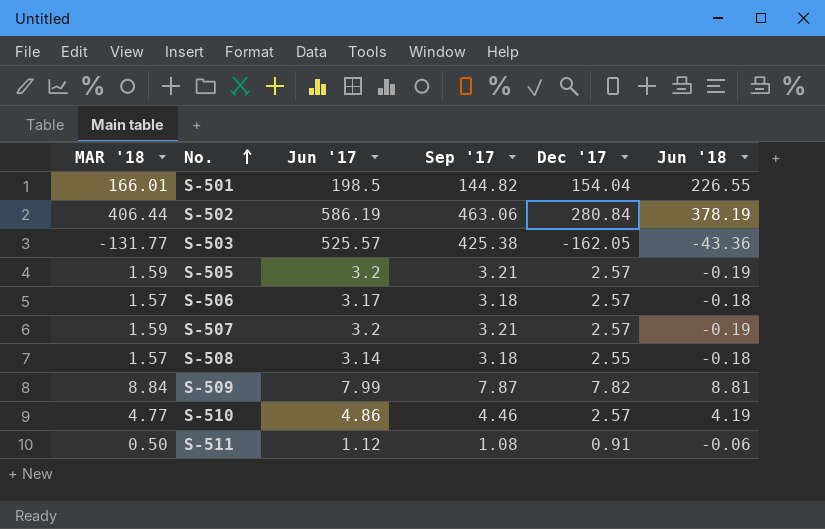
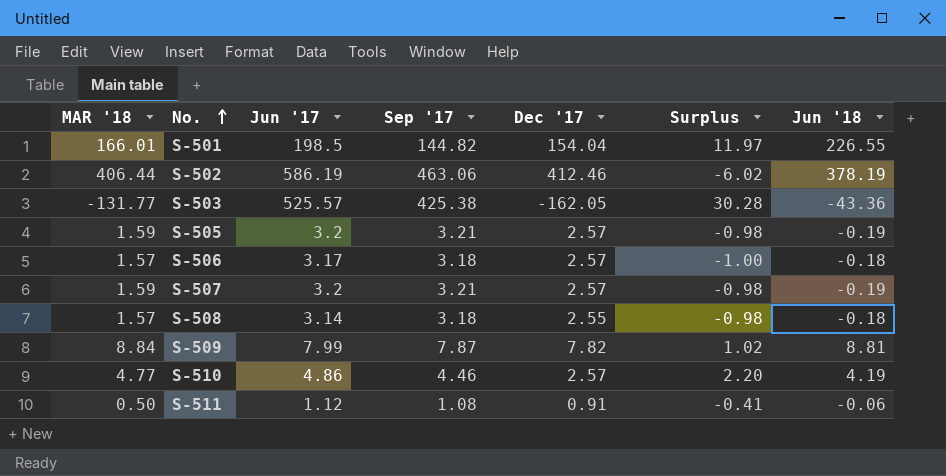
column Surplus | formula: none -> [MAR '18] - [Dec '17]
S-502 | Dec '17: 280.84 -> 412.46

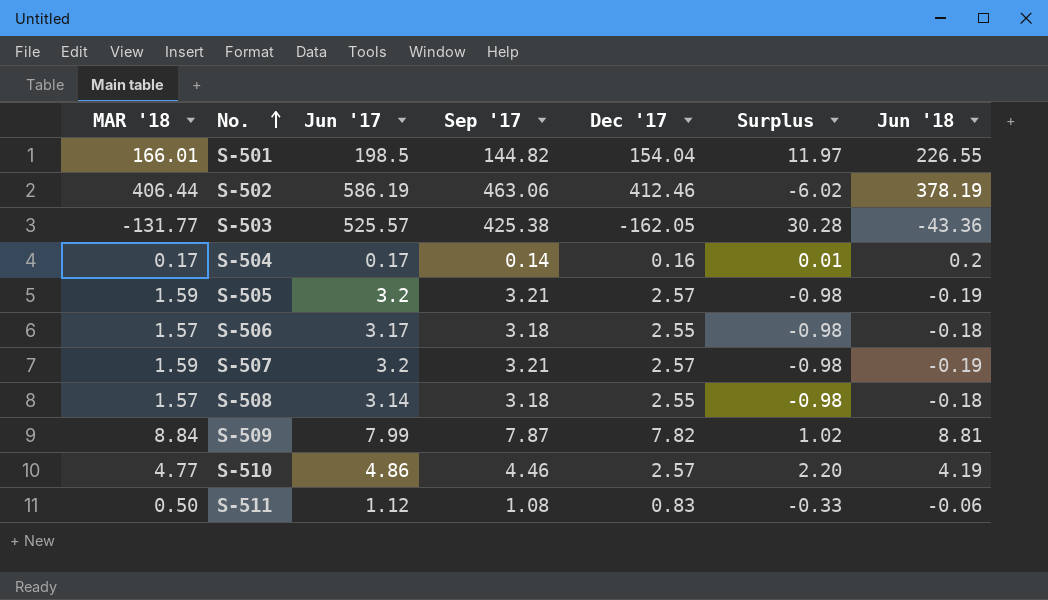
row S-504: none -> 0.17 | 0.17 | 0.14 | 0.16 | 0.01 | 0.2
S-506 | Dec '17: 2.57 -> 2.55
S-506 | Surplus: -1.00 -> -0.98
S-511 | Dec '17: 0.91 -> 0.83
S-511 | Surplus: -0.41 -> -0.33

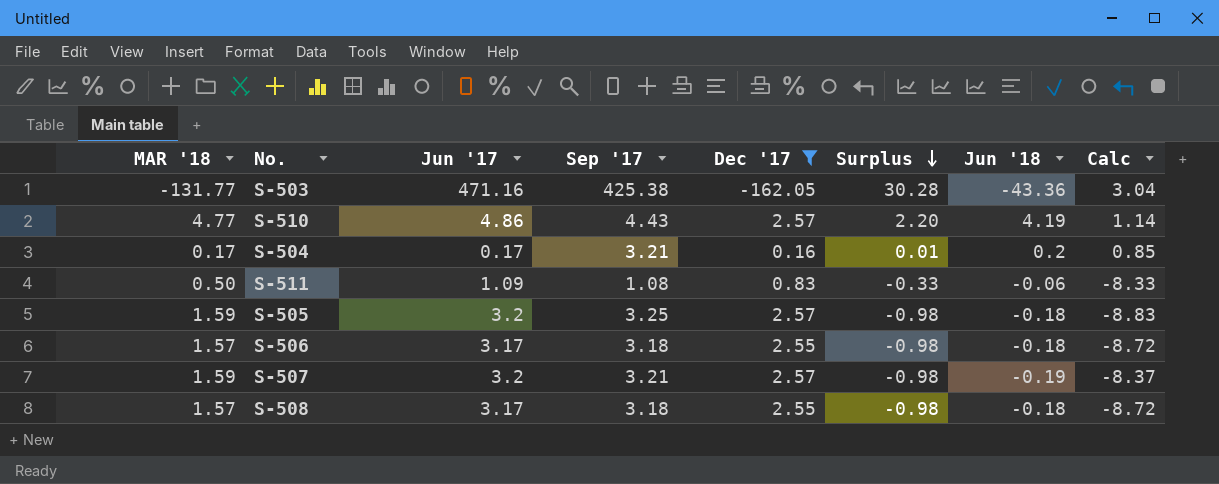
filter: none -> Dec '17 <= 2.57
row order: No. ascending -> Surplus descending
column Calc | formula: none -> [MAR '18] / [Jun '18]
S-503 | Jun '17: 525.57 -> 471.16
S-510 | Sep '17: 4.46 -> 4.43
S-504 | Sep '17: 0.14 -> 3.21
S-511 | Jun '17: 1.12 -> 1.09
S-505 | Sep '17: 3.21 -> 3.25
S-505 | Jun '18: -0.19 -> -0.18
S-508 | Jun '17: 3.14 -> 3.17

